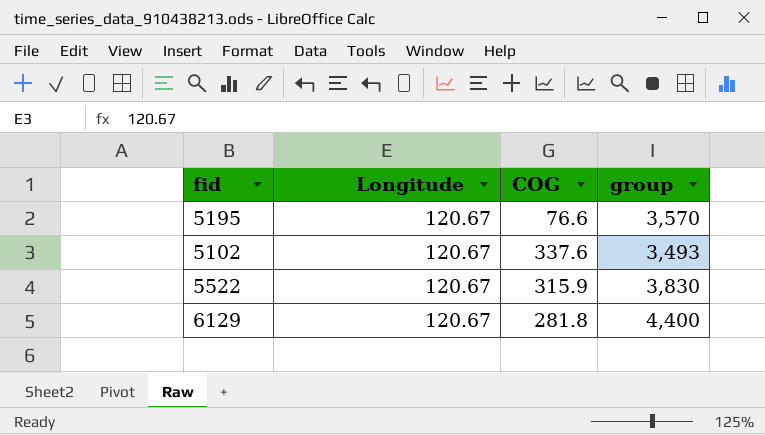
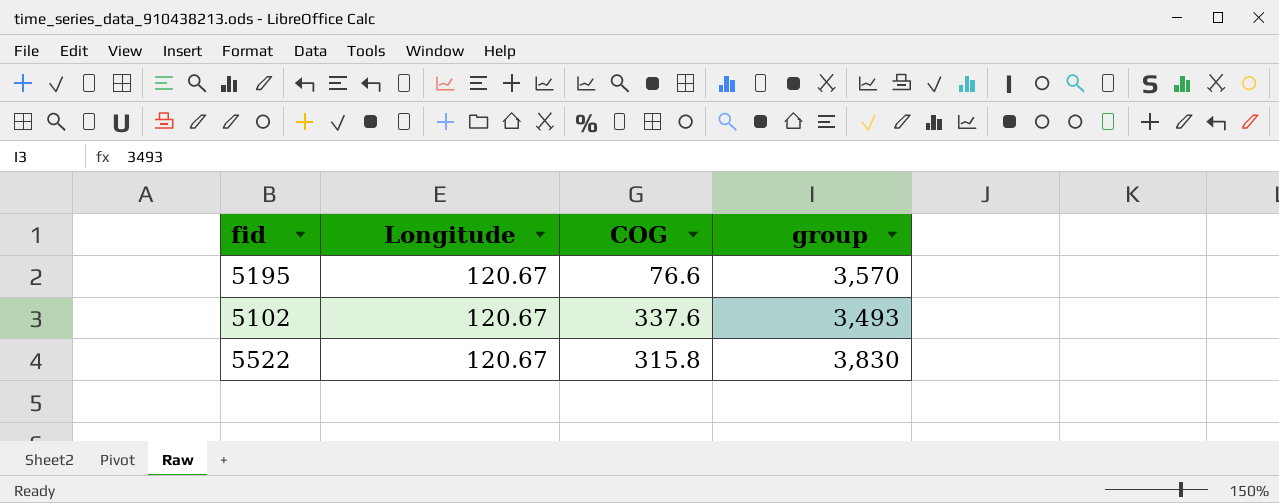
row 6129: 120.67 | 281.8 | 4,400 -> none
5522 | COG: 315.9 -> 315.8

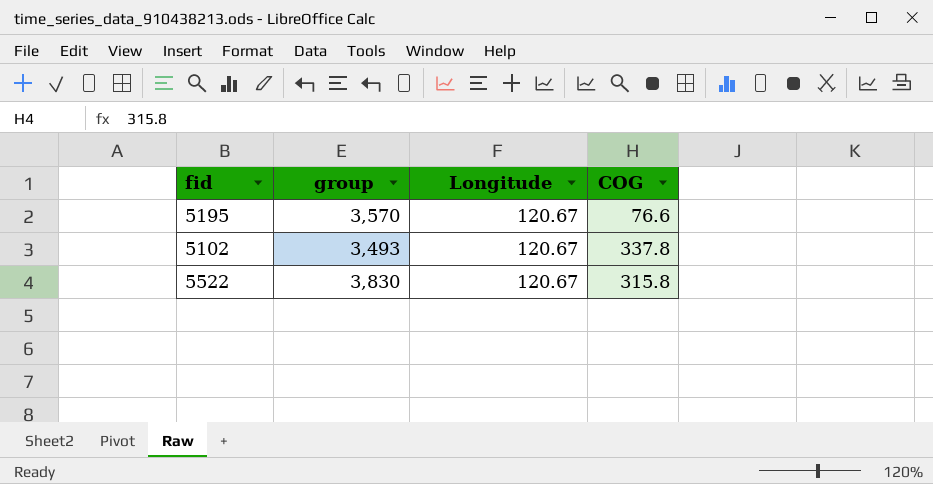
column group | position: 4 -> 2
5102 | COG: 337.6 -> 337.8

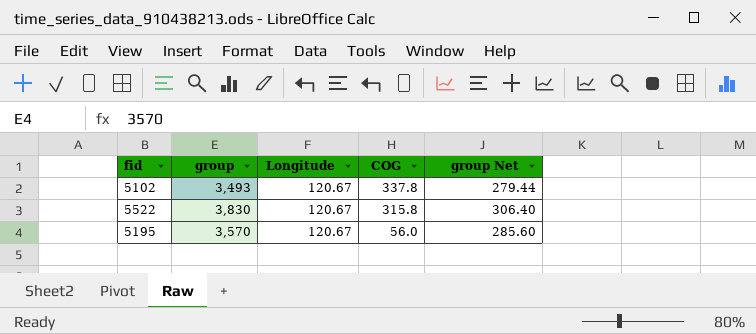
row order: none -> COG descending
column group Net | formula: none -> [group] * 0.08
5195 | COG: 76.6 -> 56.0

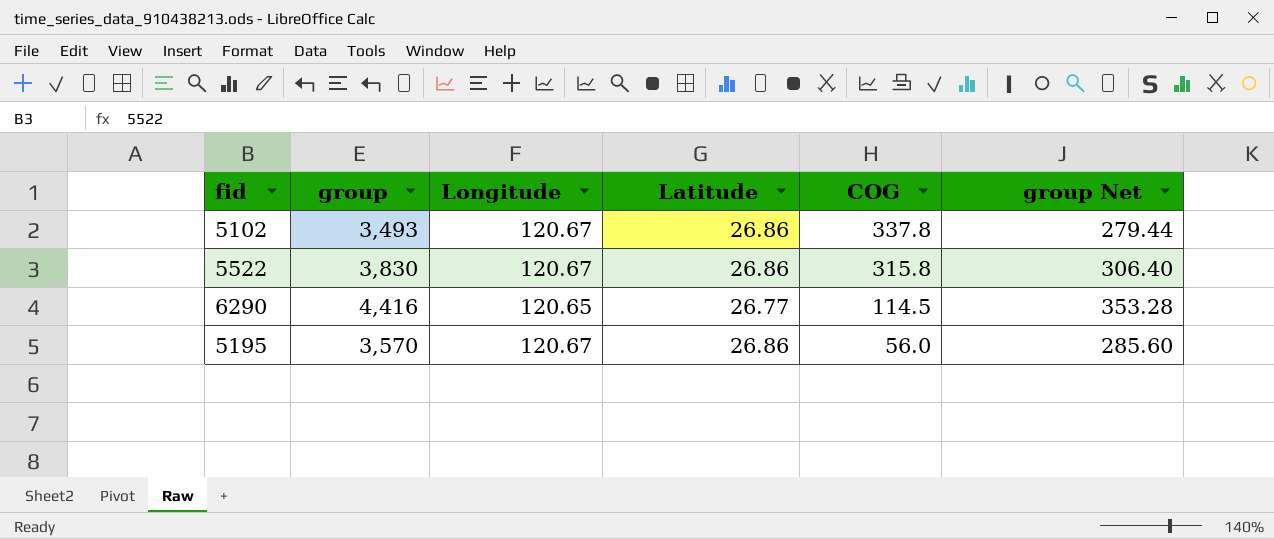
column Latitude | position: none -> 4
row 6290: none -> 4,416 | 120.65 | 26.77 | 114.5 | 353.28

